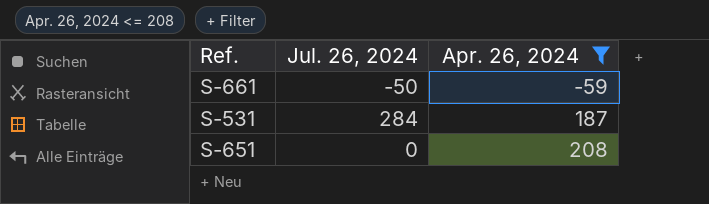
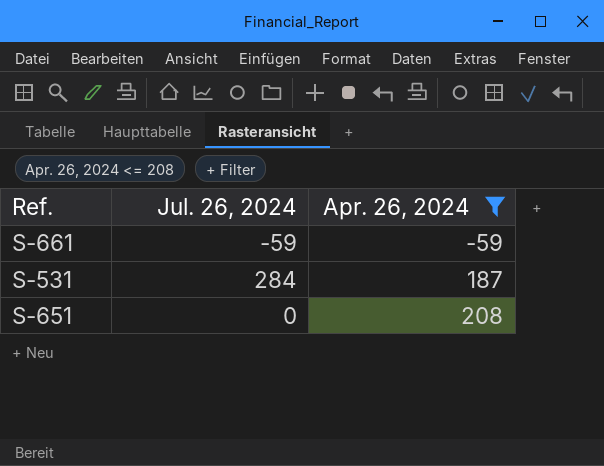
S-661 | Jul. 26, 2024: -50 -> -59

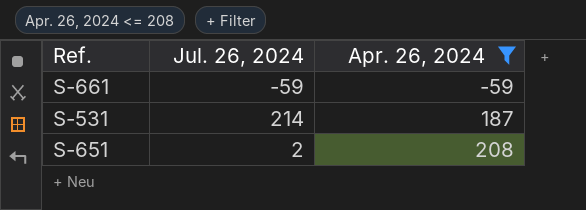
S-531 | Jul. 26, 2024: 284 -> 214
S-651 | Jul. 26, 2024: 0 -> 2

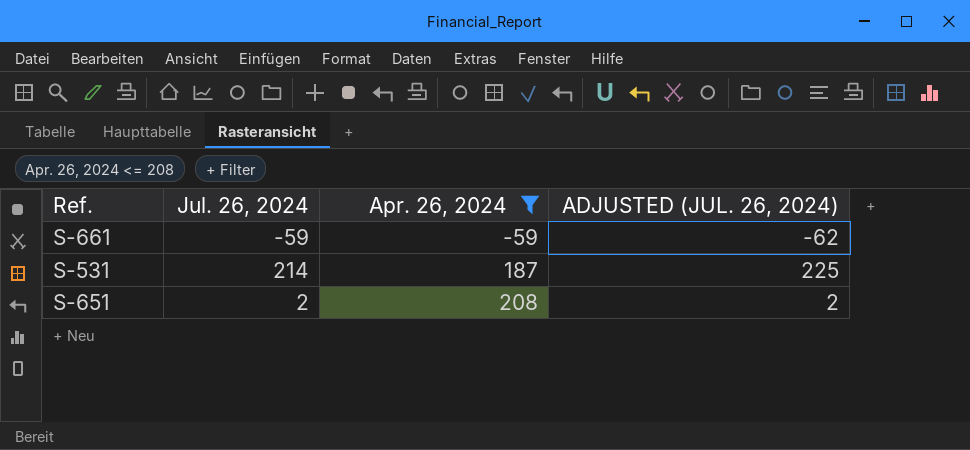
column ADJUSTED (JUL. 26, 2024) | formula: none -> [Jul. 26, 2024] * 1.05

